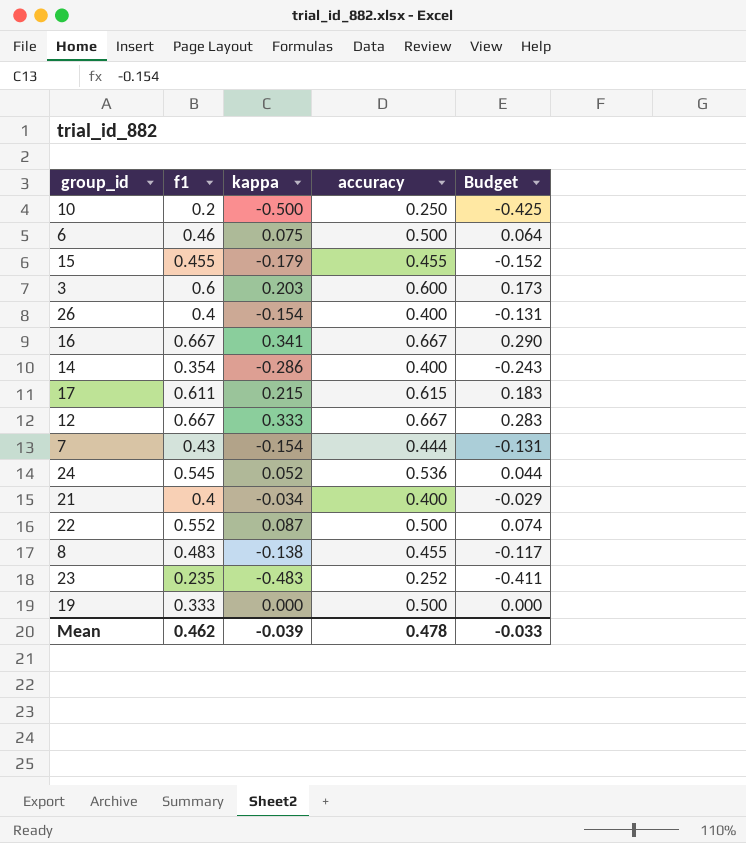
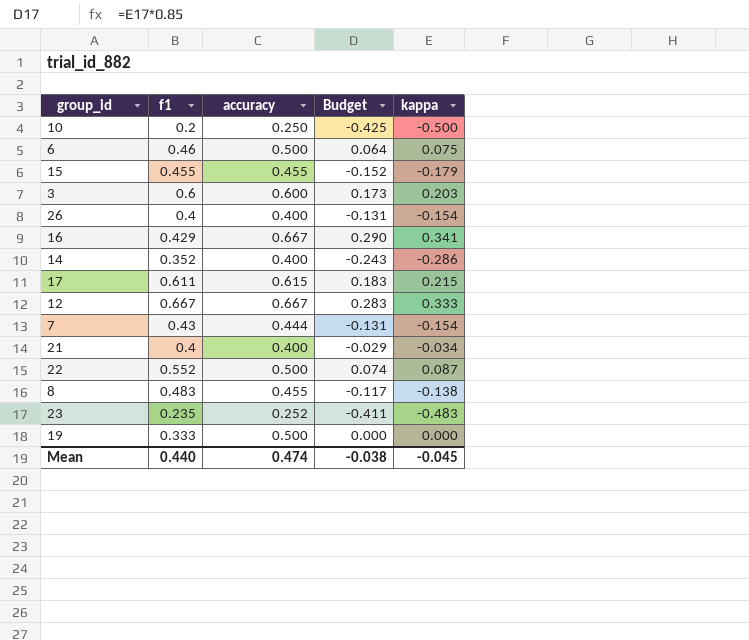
column kappa | position: 3 -> 5
row 24: 0.545 | 0.052 | 0.536 | 0.044 -> none
16 | f1: 0.667 -> 0.429
14 | f1: 0.354 -> 0.352
Mean | f1: 0.462 -> 0.440
Mean | accuracy: 0.478 -> 0.474
Mean | Budget: -0.033 -> -0.038
Mean | kappa: -0.039 -> -0.045

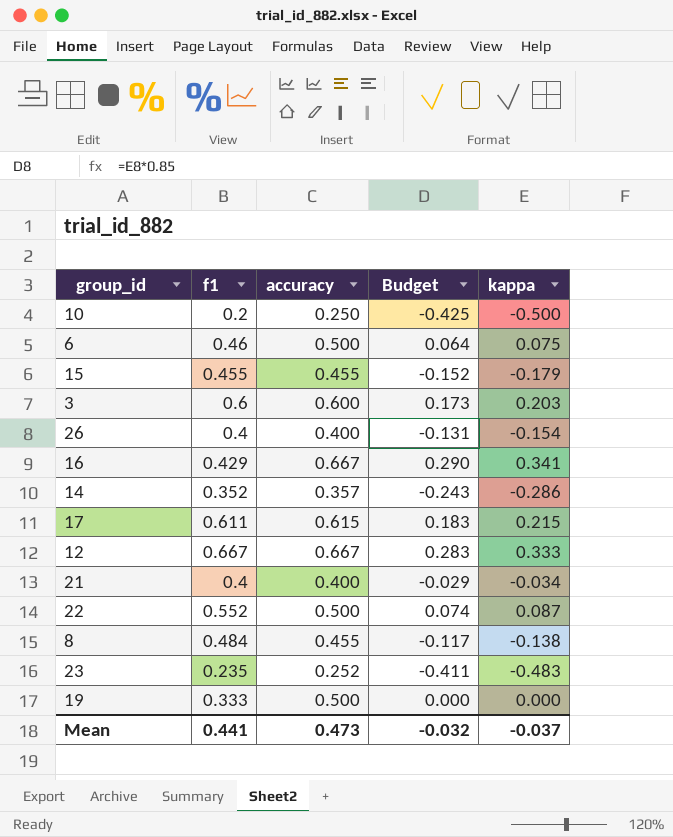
row 7: 0.43 | 0.444 | -0.131 | -0.154 -> none
14 | accuracy: 0.400 -> 0.357
8 | f1: 0.483 -> 0.484
Mean | f1: 0.440 -> 0.441
Mean | accuracy: 0.474 -> 0.473
Mean | Budget: -0.038 -> -0.032
Mean | kappa: -0.045 -> -0.037

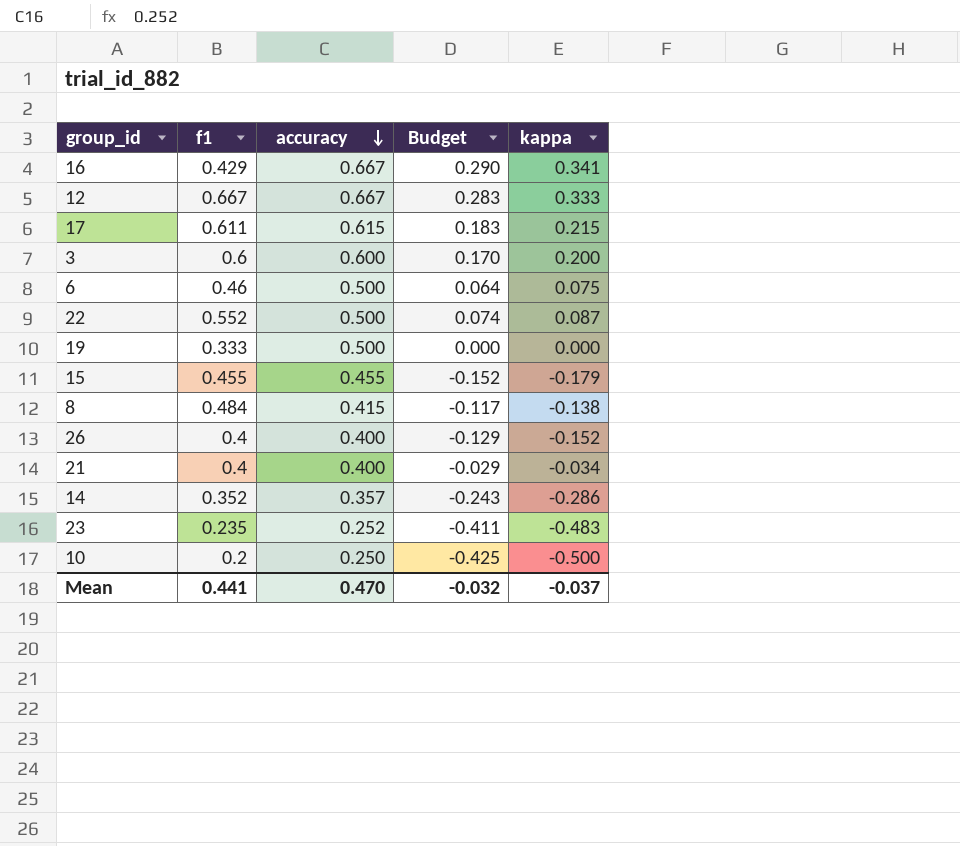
row order: none -> accuracy descending
3 | Budget: 0.173 -> 0.170
3 | kappa: 0.203 -> 0.200
8 | accuracy: 0.455 -> 0.415
26 | Budget: -0.131 -> -0.129
26 | kappa: -0.154 -> -0.152
Mean | accuracy: 0.473 -> 0.470

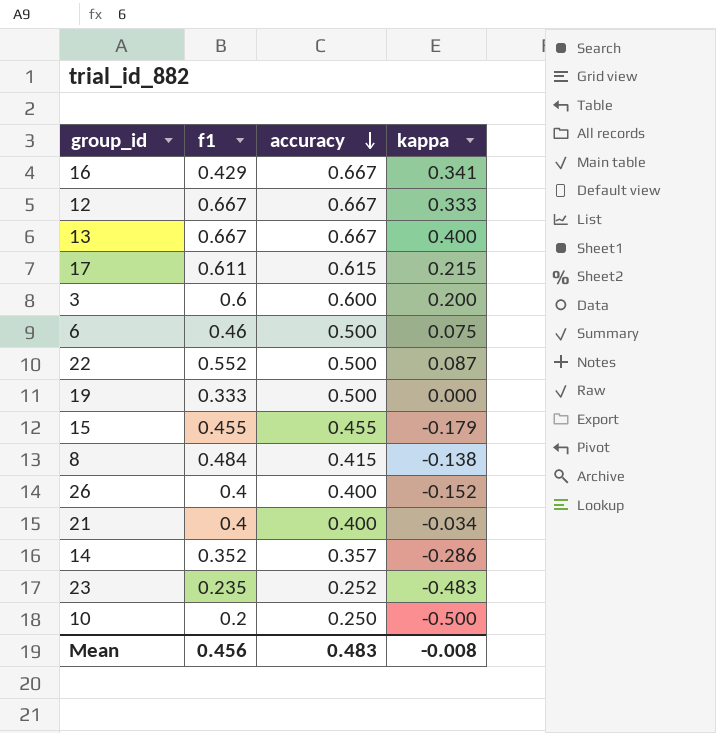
column Budget | formula: [kappa] * 0.85 -> none
row 13: none -> 0.667 | 0.667 | 0.400
Mean | f1: 0.441 -> 0.456
Mean | accuracy: 0.470 -> 0.483
Mean | kappa: -0.037 -> -0.008

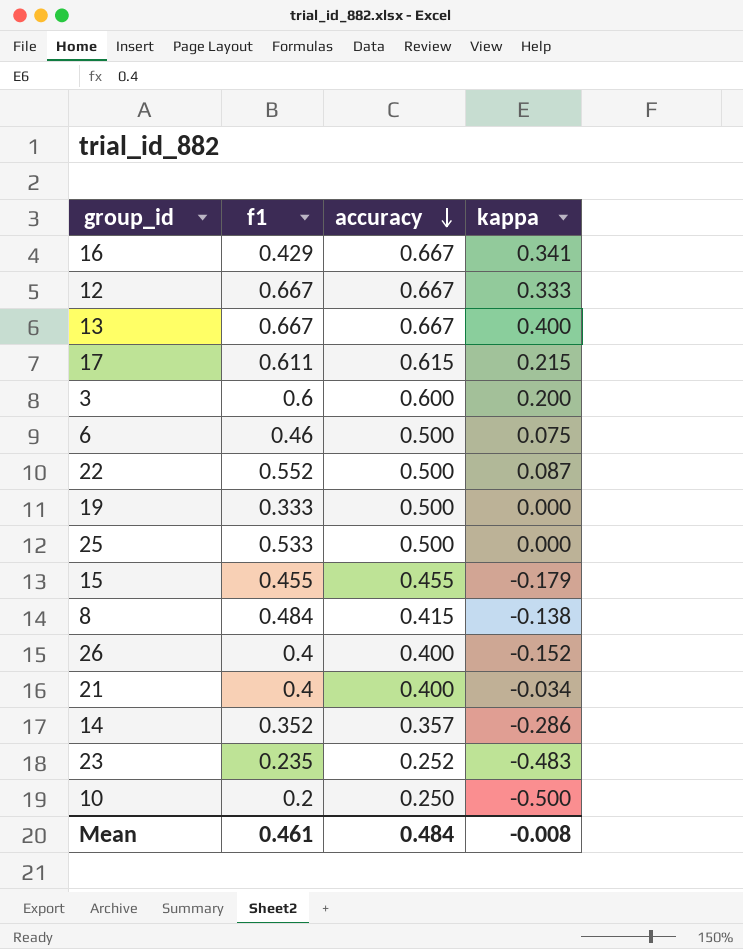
row 25: none -> 0.533 | 0.500 | 0.000
Mean | f1: 0.456 -> 0.461
Mean | accuracy: 0.483 -> 0.484

